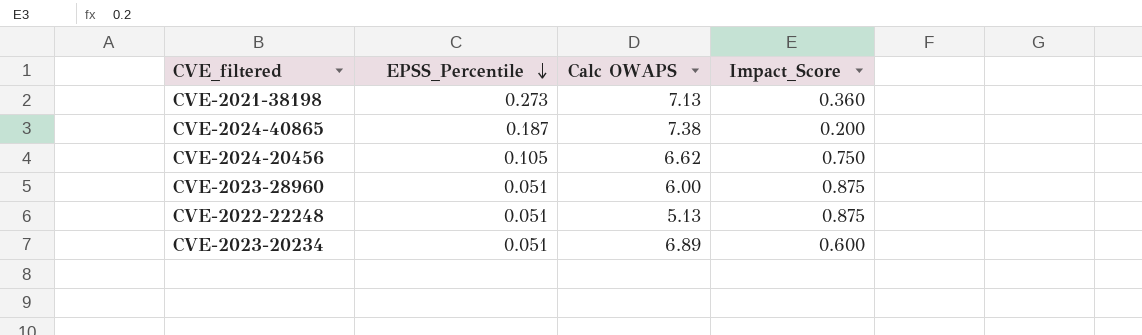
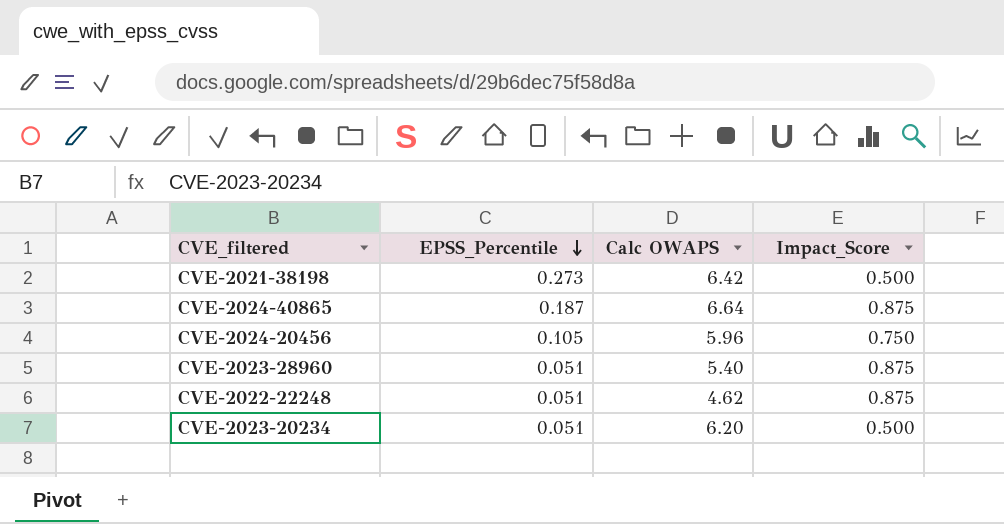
CVE-2021-38198 | Calc OWAPS: 7.13 -> 6.42
CVE-2021-38198 | Impact_Score: 0.360 -> 0.500
CVE-2024-40865 | Calc OWAPS: 7.38 -> 6.64
CVE-2024-40865 | Impact_Score: 0.200 -> 0.875
CVE-2024-20456 | Calc OWAPS: 6.62 -> 5.96
CVE-2023-28960 | Calc OWAPS: 6.00 -> 5.40
CVE-2022-22248 | Calc OWAPS: 5.13 -> 4.62
CVE-2023-20234 | Calc OWAPS: 6.89 -> 6.20
CVE-2023-20234 | Impact_Score: 0.600 -> 0.500

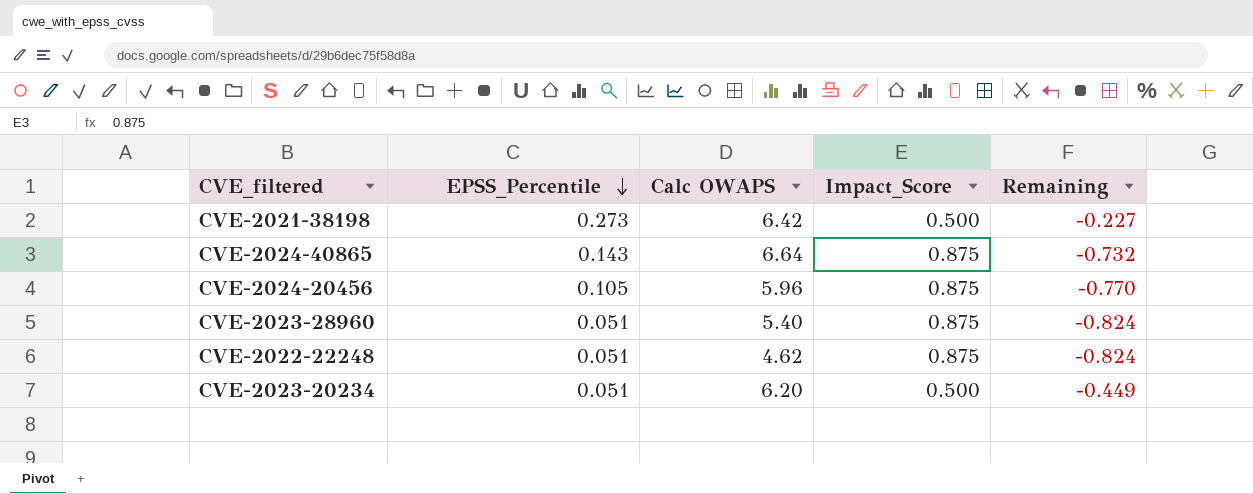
column Remaining | formula: none -> [EPSS_Percentile] - [Impact_Score]
CVE-2024-40865 | EPSS_Percentile: 0.187 -> 0.143
CVE-2024-20456 | Impact_Score: 0.750 -> 0.875

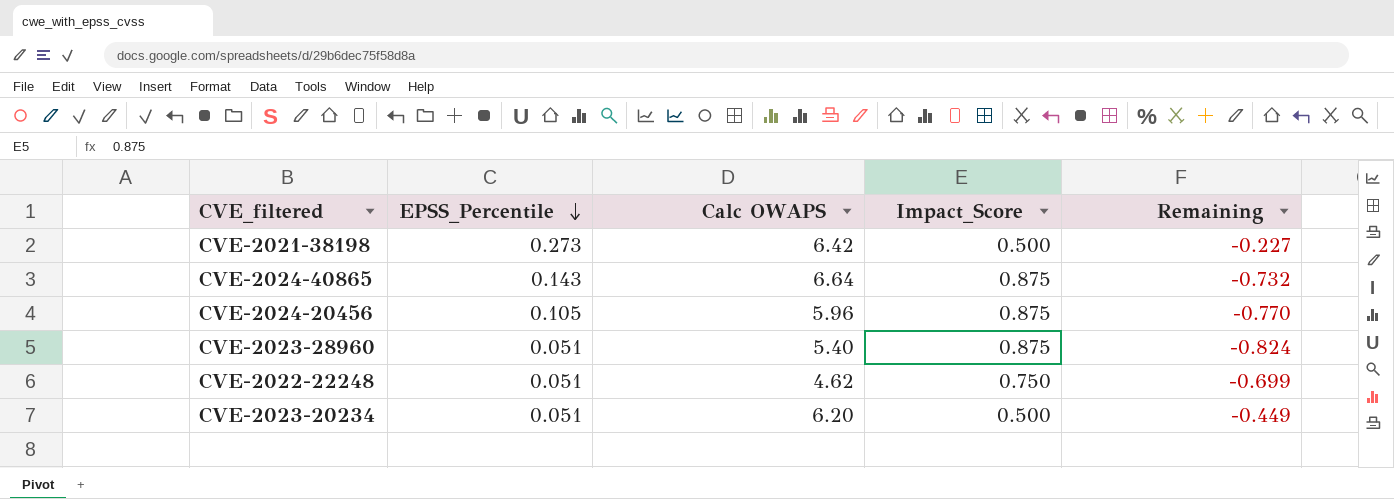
CVE-2022-22248 | Impact_Score: 0.875 -> 0.750
CVE-2022-22248 | Remaining: -0.824 -> -0.699

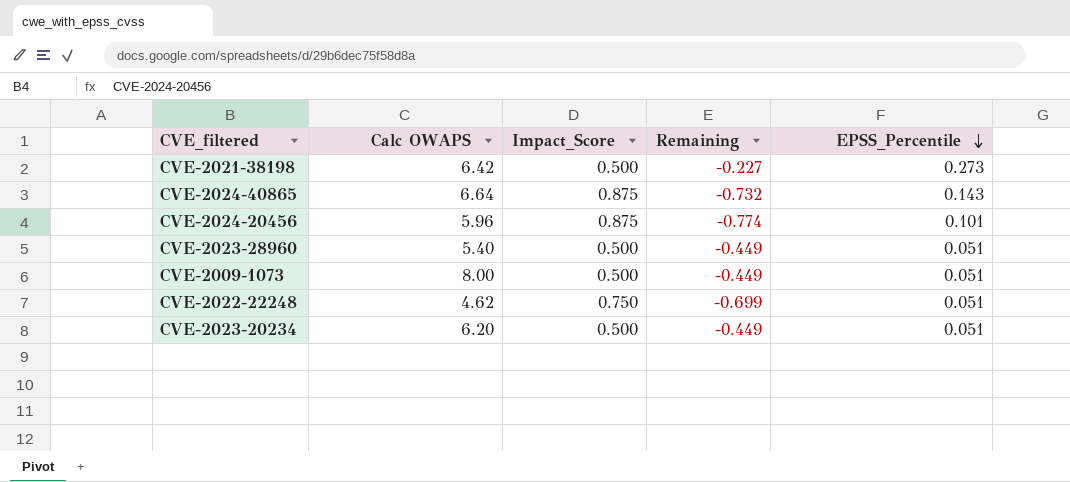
column EPSS_Percentile | position: 2 -> 5
CVE-2024-20456 | Remaining: -0.770 -> -0.774
CVE-2024-20456 | EPSS_Percentile: 0.105 -> 0.101
CVE-2023-28960 | Impact_Score: 0.875 -> 0.500
CVE-2023-28960 | Remaining: -0.824 -> -0.449
row CVE-2009-1073: none -> 8.00 | 0.500 | -0.449 | 0.051

